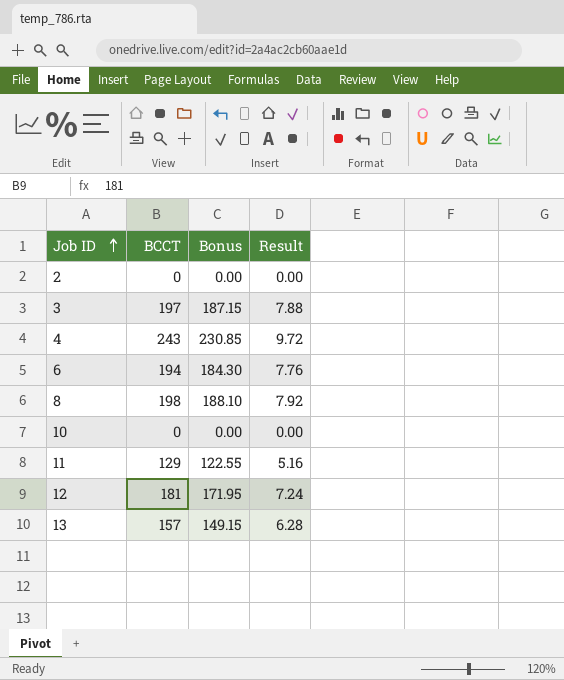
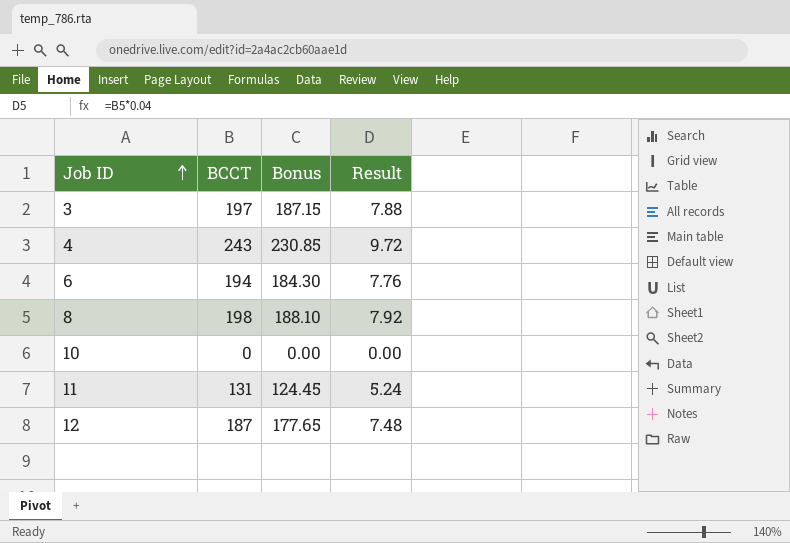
row 2: 0 | 0.00 | 0.00 -> none
row 13: 157 | 149.15 | 6.28 -> none
11 | BCCT: 129 -> 131
11 | Bonus: 122.55 -> 124.45
11 | Result: 5.16 -> 5.24
12 | BCCT: 181 -> 187
12 | Bonus: 171.95 -> 177.65
12 | Result: 7.24 -> 7.48

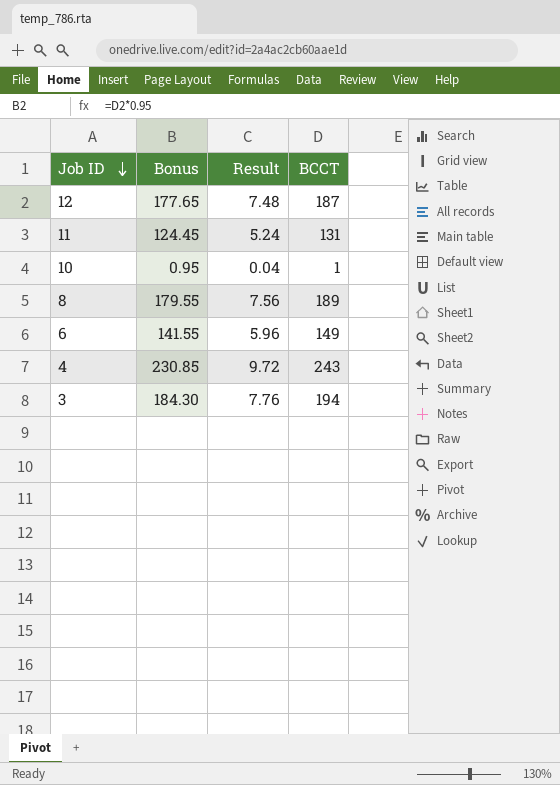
row order: Job ID ascending -> Job ID descending
column BCCT | position: 2 -> 4
10 | Bonus: 0.00 -> 0.95
10 | Result: 0.00 -> 0.04
10 | BCCT: 0 -> 1
8 | Bonus: 188.10 -> 179.55
8 | Result: 7.92 -> 7.56
8 | BCCT: 198 -> 189
6 | Bonus: 184.30 -> 141.55
6 | Result: 7.76 -> 5.96
6 | BCCT: 194 -> 149
3 | Bonus: 187.15 -> 184.30
3 | Result: 7.88 -> 7.76
3 | BCCT: 197 -> 194

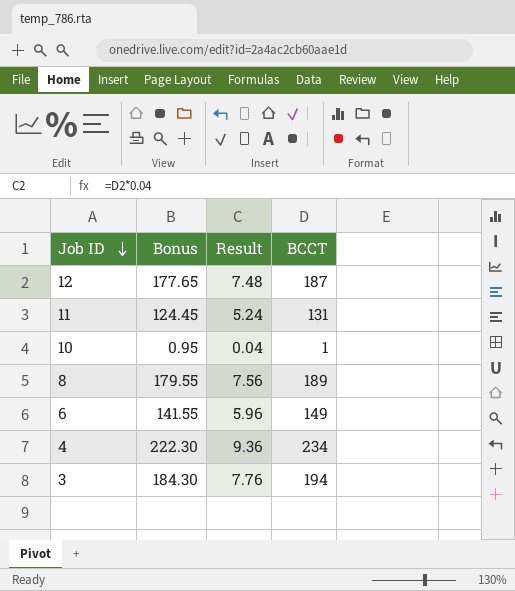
4 | Bonus: 230.85 -> 222.30
4 | Result: 9.72 -> 9.36
4 | BCCT: 243 -> 234

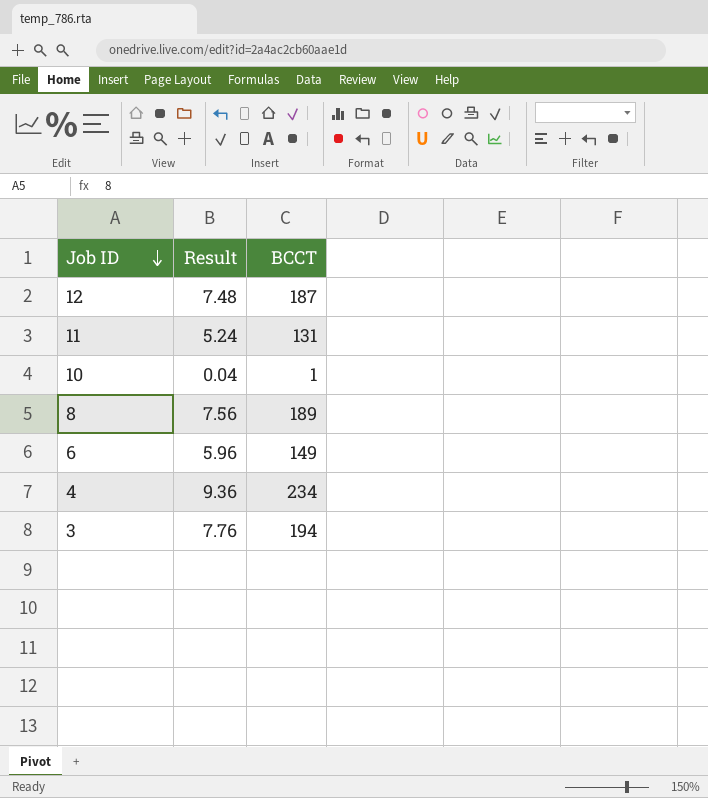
column Bonus | formula: [BCCT] * 0.95 -> none

